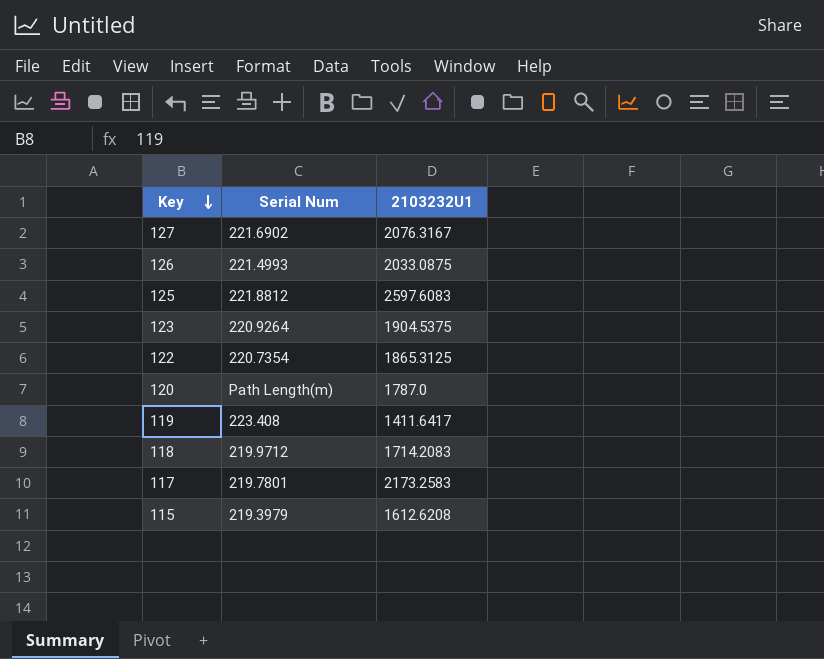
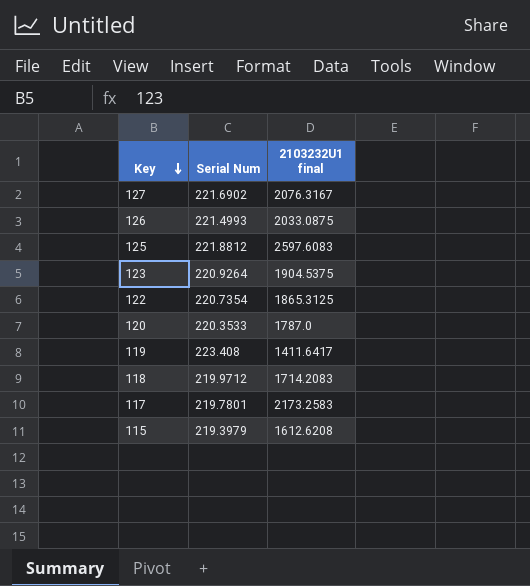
column name: 2103232U1 -> 2103232U1 final
120 | Serial Num: Path Length(m) -> 220.3533

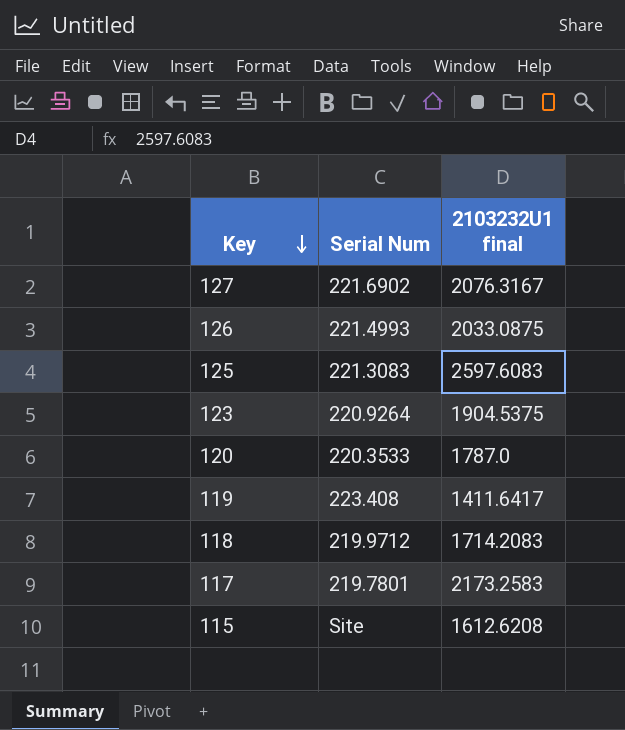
row 122: 220.7354 | 1865.3125 -> none
125 | Serial Num: 221.8812 -> 221.3083
115 | Serial Num: 219.3979 -> Site

